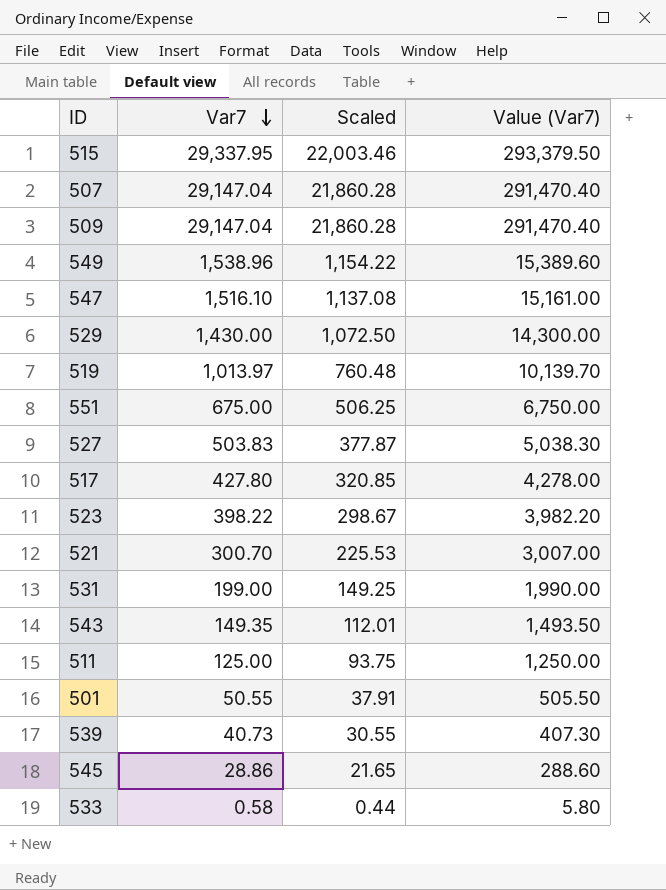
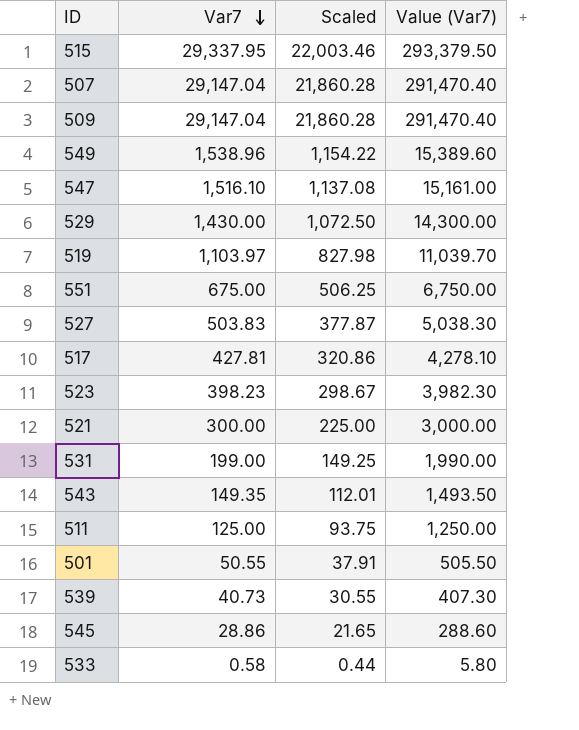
519 | Var7: 1,013.97 -> 1,103.97
519 | Scaled: 760.48 -> 827.98
519 | Value (Var7): 10,139.70 -> 11,039.70
517 | Var7: 427.80 -> 427.81
517 | Scaled: 320.85 -> 320.86
517 | Value (Var7): 4,278.00 -> 4,278.10
523 | Var7: 398.22 -> 398.23
523 | Value (Var7): 3,982.20 -> 3,982.30
521 | Var7: 300.70 -> 300.00
521 | Scaled: 225.53 -> 225.00
521 | Value (Var7): 3,007.00 -> 3,000.00

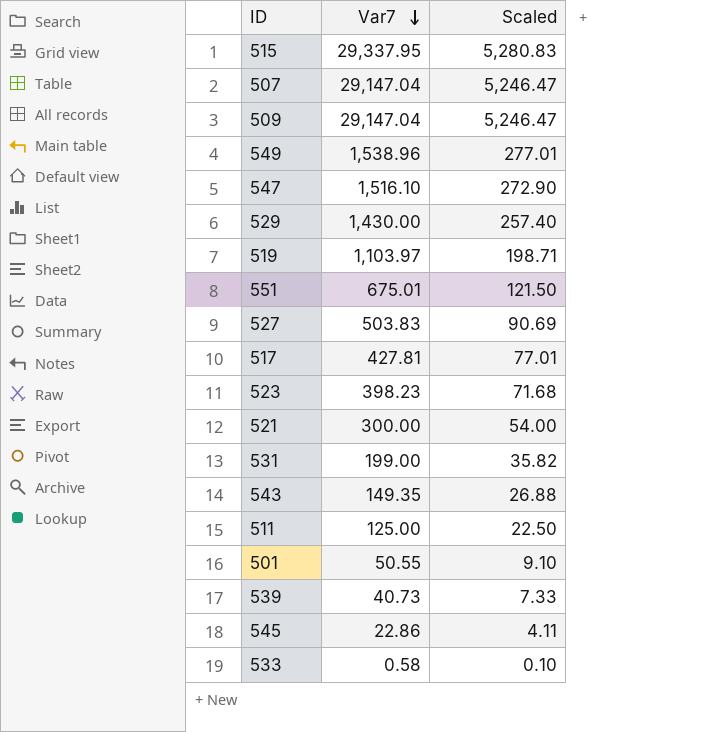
column Value (Var7) | formula: [Var7] * 10 -> none
column Scaled | formula: [Var7] * 0.75 -> [Var7] * 0.18
551 | Var7: 675.00 -> 675.01
545 | Var7: 28.86 -> 22.86

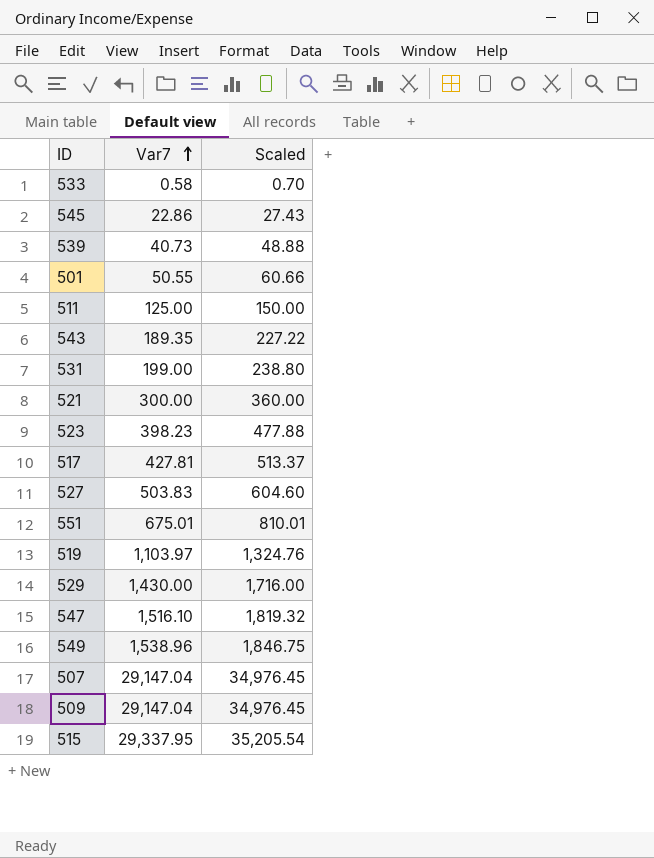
row order: Var7 descending -> Var7 ascending
column Scaled | formula: [Var7] * 0.18 -> [Var7] * 1.2
543 | Var7: 149.35 -> 189.35

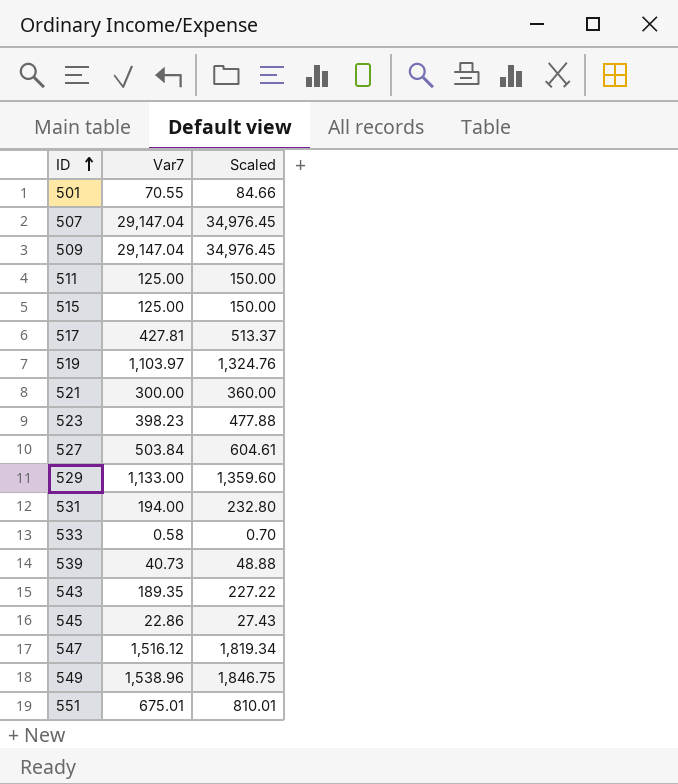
row order: Var7 ascending -> ID ascending
501 | Var7: 50.55 -> 70.55
501 | Scaled: 60.66 -> 84.66
515 | Var7: 29,337.95 -> 125.00
515 | Scaled: 35,205.54 -> 150.00
527 | Var7: 503.83 -> 503.84
527 | Scaled: 604.60 -> 604.61
529 | Var7: 1,430.00 -> 1,133.00
529 | Scaled: 1,716.00 -> 1,359.60
531 | Var7: 199.00 -> 194.00
531 | Scaled: 238.80 -> 232.80
547 | Var7: 1,516.10 -> 1,516.12
547 | Scaled: 1,819.32 -> 1,819.34

